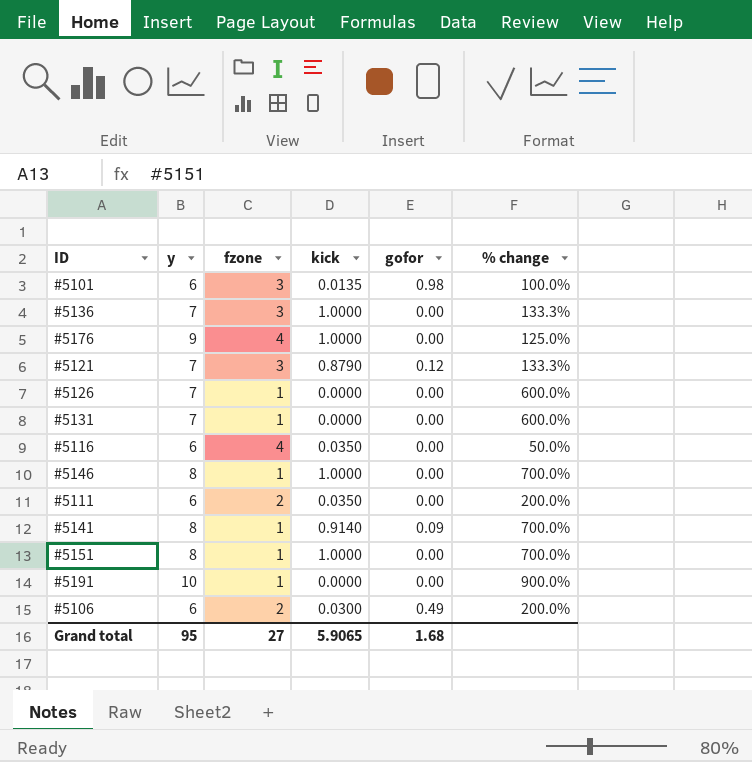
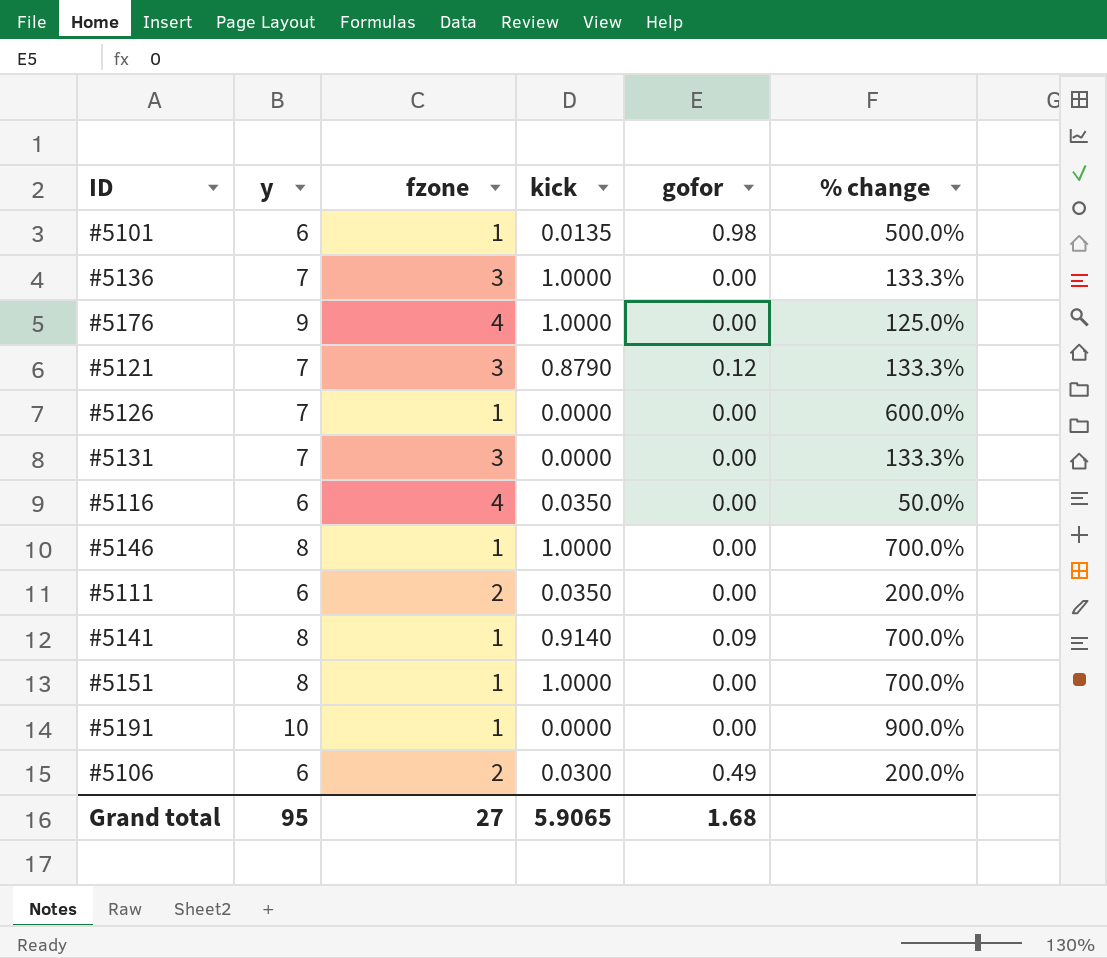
#5101 | fzone: 3 -> 1
#5101 | % change: 100.0% -> 500.0%
#5131 | fzone: 1 -> 3
#5131 | % change: 600.0% -> 133.3%

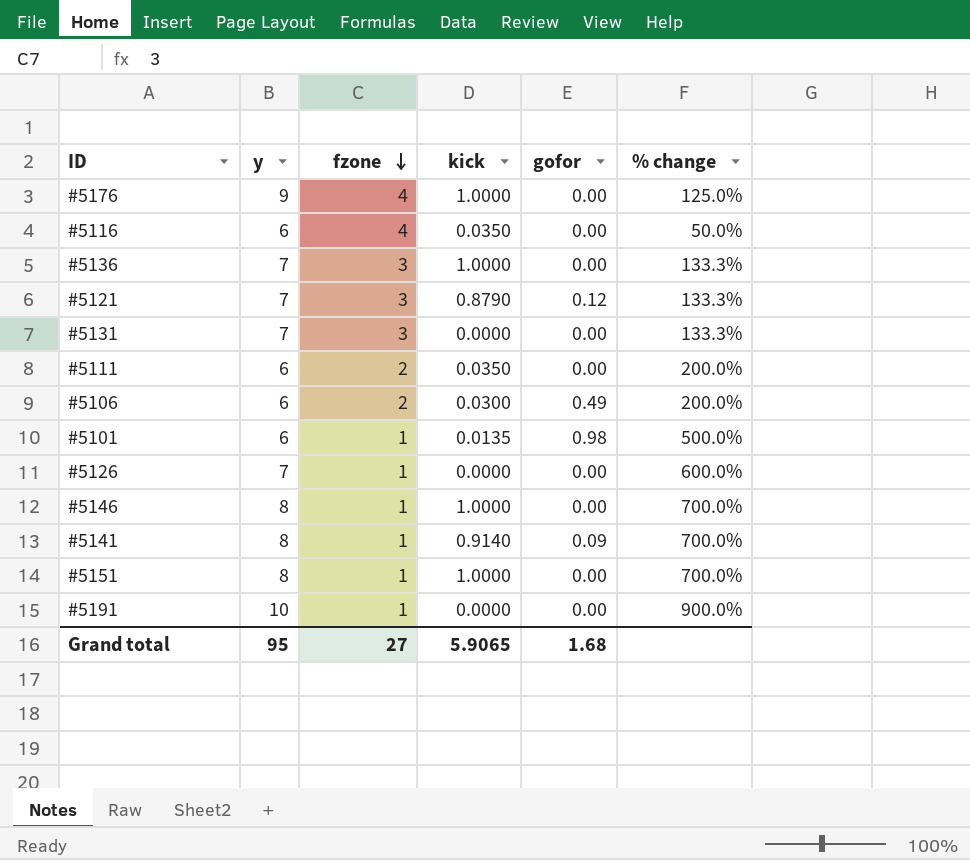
row order: none -> fzone descending

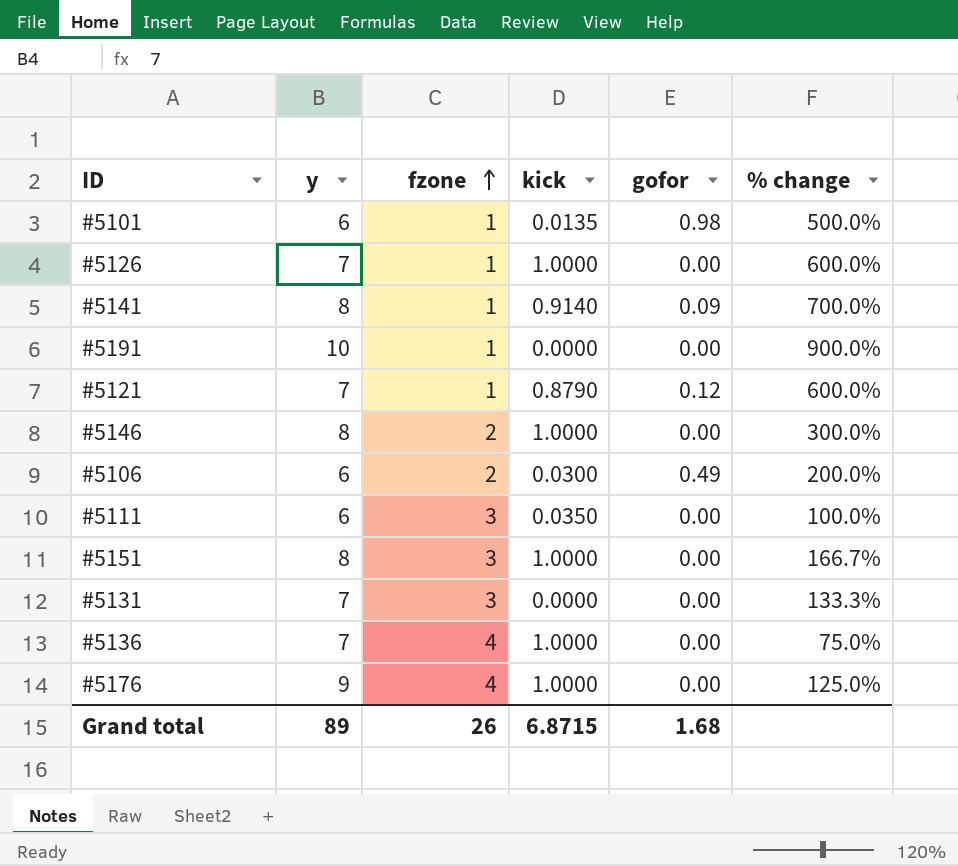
row order: fzone descending -> fzone ascending
row #5116: 6 | 4 | 0.0350 | 0.00 | 50.0% -> none
#5126 | kick: 0.0000 -> 1.0000
#5121 | fzone: 3 -> 1
#5121 | % change: 133.3% -> 600.0%
#5146 | fzone: 1 -> 2
#5146 | % change: 700.0% -> 300.0%
#5111 | fzone: 2 -> 3
#5111 | % change: 200.0% -> 100.0%
#5151 | fzone: 1 -> 3
#5151 | % change: 700.0% -> 166.7%
#5136 | fzone: 3 -> 4
#5136 | % change: 133.3% -> 75.0%
Grand total | y: 95 -> 89
Grand total | fzone: 27 -> 26
Grand total | kick: 5.9065 -> 6.8715

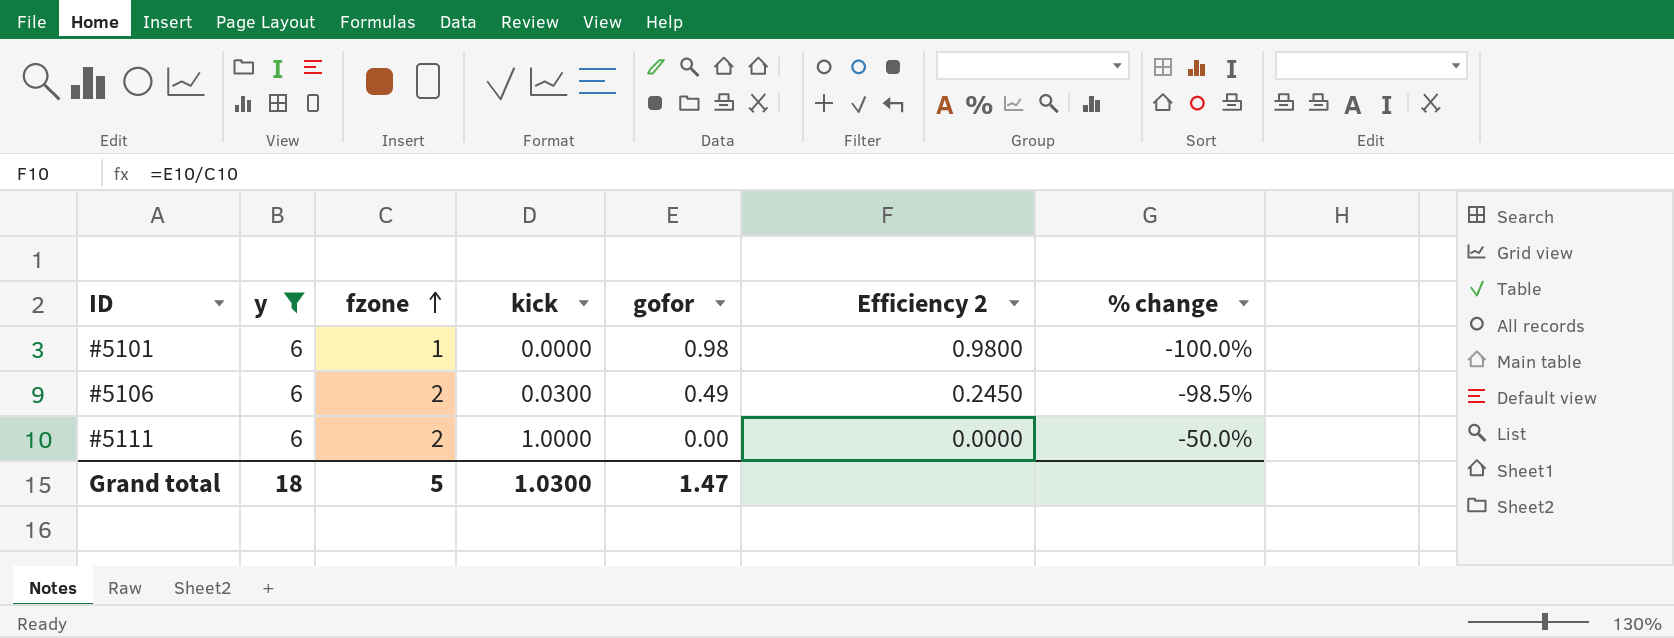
filter: none -> y = 6
column Efficiency 2 | formula: none -> [gofor] / [fzone]
column % change | formula: ([y] - [fzone]) / [fzone] -> ([kick] - [fzone]) / [fzone]
#5101 | kick: 0.0135 -> 0.0000
#5111 | fzone: 3 -> 2
#5111 | kick: 0.0350 -> 1.0000
Grand total | y: 89 -> 18
Grand total | fzone: 26 -> 5
Grand total | kick: 6.8715 -> 1.0300
Grand total | gofor: 1.68 -> 1.47

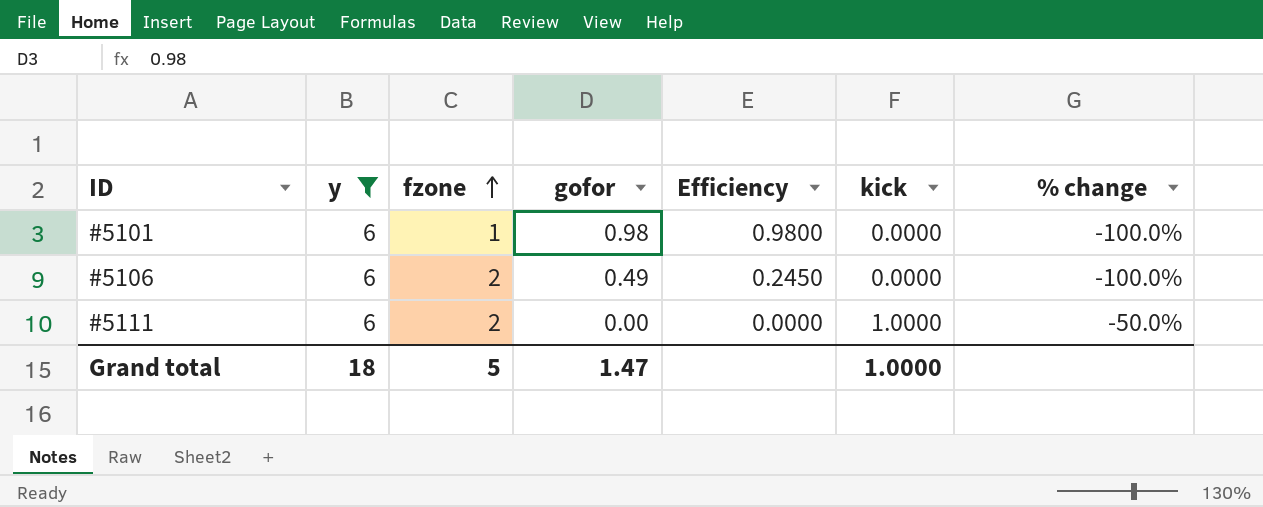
column name: Efficiency 2 -> Efficiency
column kick | position: 4 -> 6
#5106 | kick: 0.0300 -> 0.0000
#5106 | % change: -98.5% -> -100.0%
Grand total | kick: 1.0300 -> 1.0000

